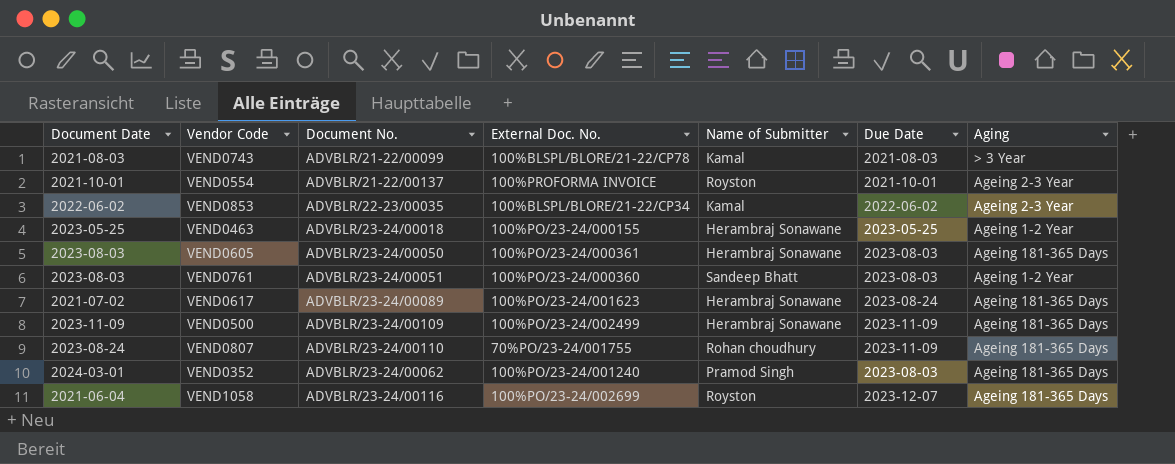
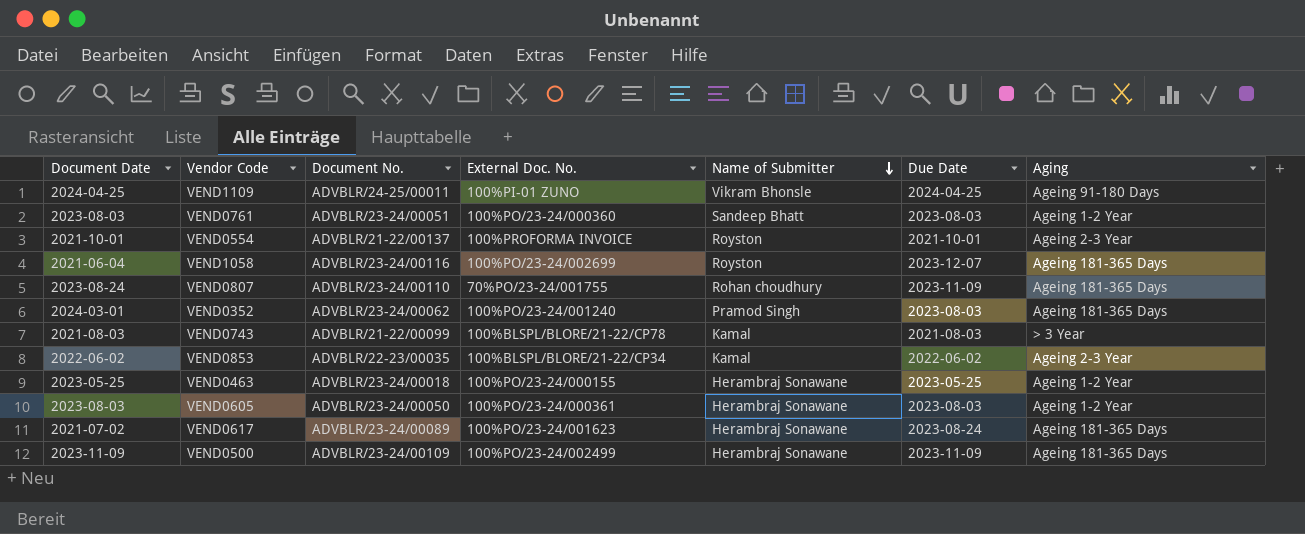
row order: none -> Name of Submitter descending
row VEND1109: none -> 2024-04-25 | ADVBLR/24-25/00011 | 100%PI-01 ZUNO | Vikram Bhonsle | 2024-04-25 | Ageing 91-180 Days
VEND0605 | Aging: Ageing 181-365 Days -> Ageing 1-2 Year

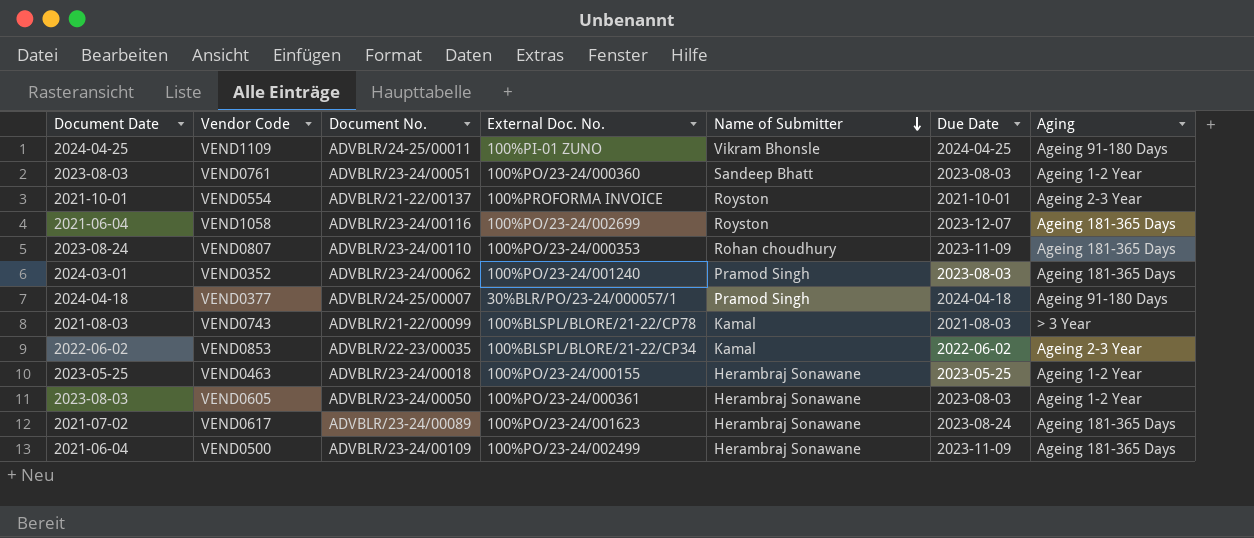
VEND0807 | External Doc. No.: 70%PO/23-24/001755 -> 100%PO/23-24/000353
row VEND0377: none -> 2024-04-18 | ADVBLR/24-25/00007 | 30%BLR/PO/23-24/000057/1 | Pramod Singh | 2024-04-18 | Ageing 91-180 Days
VEND0500 | Document Date: 2023-11-09 -> 2021-06-04

